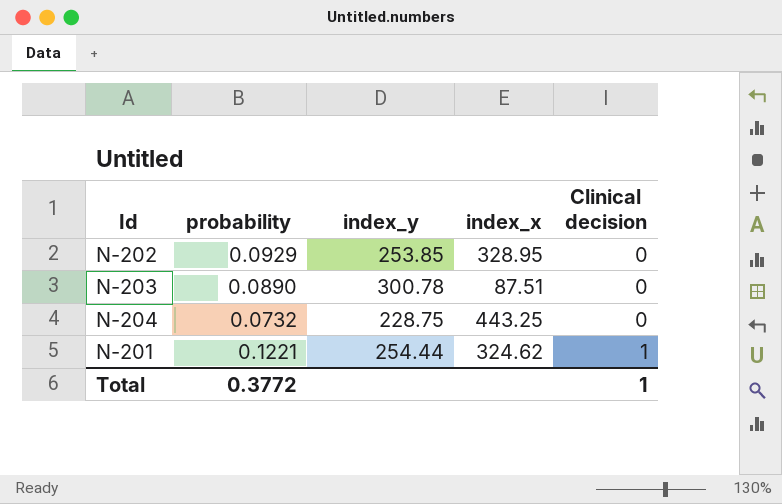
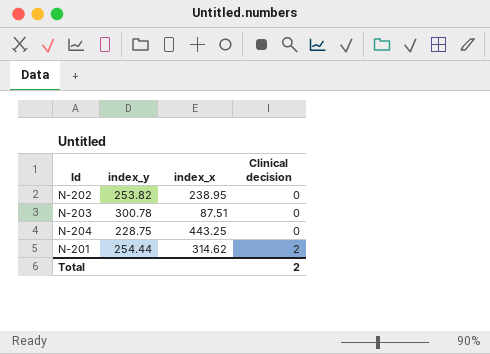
column probability | position: 2 -> none
N-202 | index_y: 253.85 -> 253.82
N-202 | index_x: 328.95 -> 238.95
N-201 | index_x: 324.62 -> 314.62
N-201 | Clinical decision: 1 -> 2
Total | Clinical decision: 1 -> 2

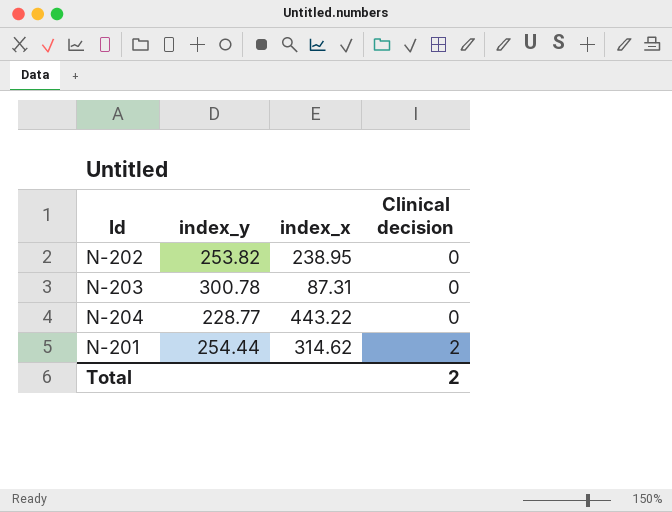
N-203 | index_x: 87.51 -> 87.31
N-204 | index_y: 228.75 -> 228.77
N-204 | index_x: 443.25 -> 443.22

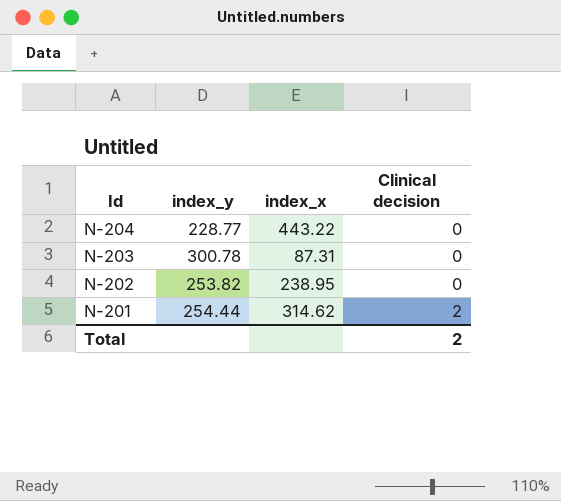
row order: Clinical decision ascending -> Id descending

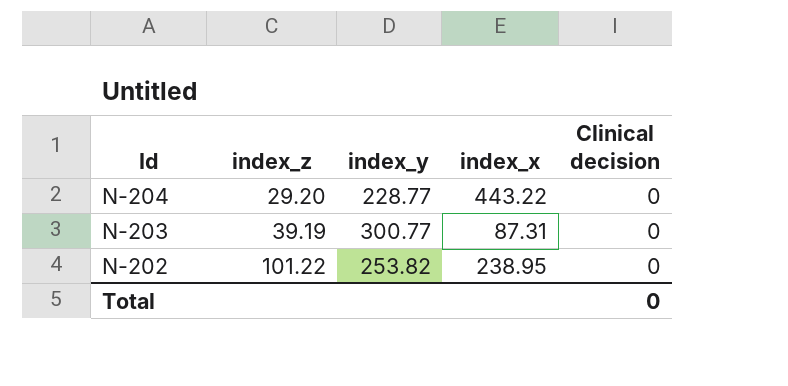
column index_z | position: none -> 2
row N-201: 254.44 | 314.62 | 2 -> none
N-203 | index_y: 300.78 -> 300.77
Total | Clinical decision: 2 -> 0

